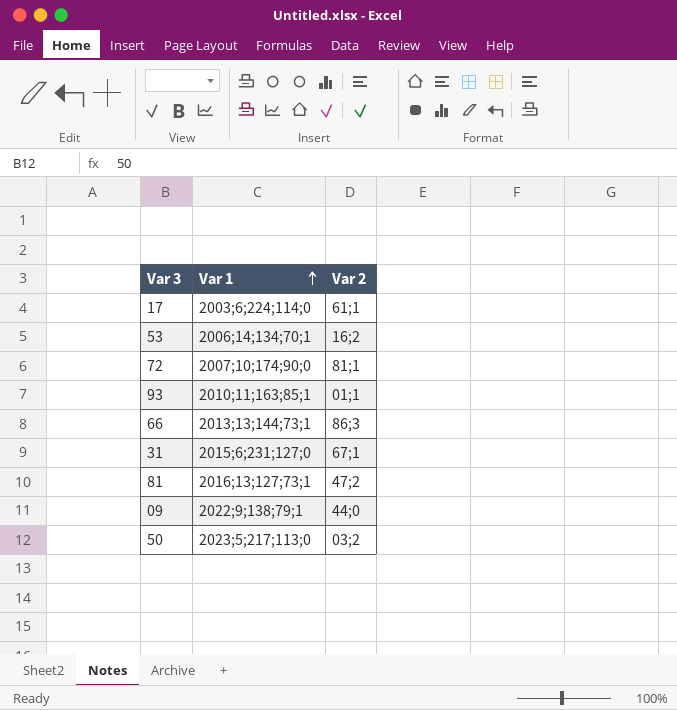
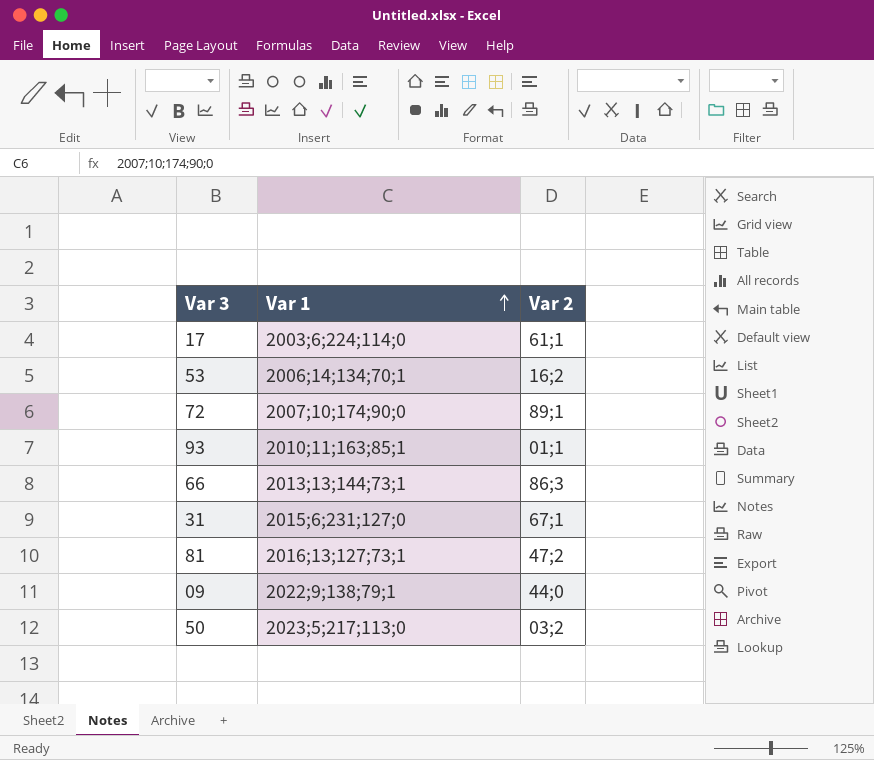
72 | Var 2: 81;1 -> 89;1

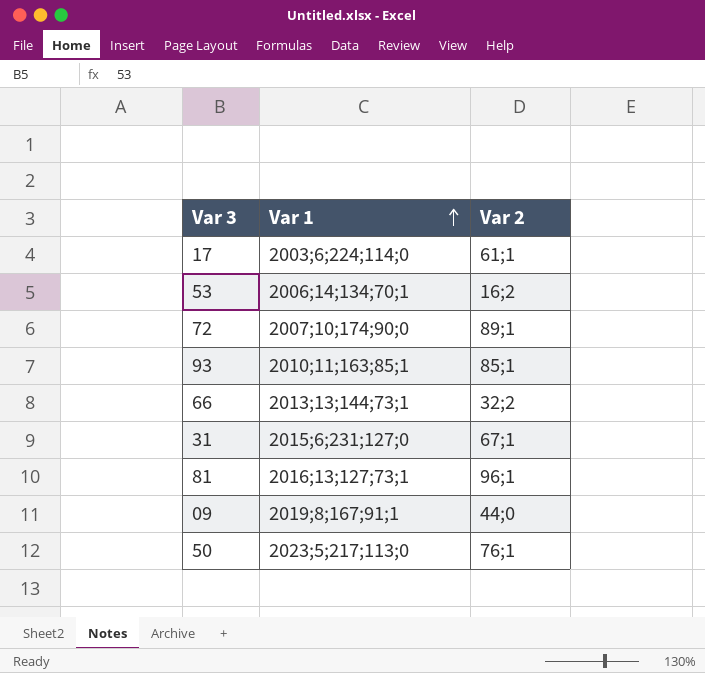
93 | Var 2: 01;1 -> 85;1
66 | Var 2: 86;3 -> 32;2
81 | Var 2: 47;2 -> 96;1
09 | Var 1: 2022;9;138;79;1 -> 2019;8;167;91;1
50 | Var 2: 03;2 -> 76;1

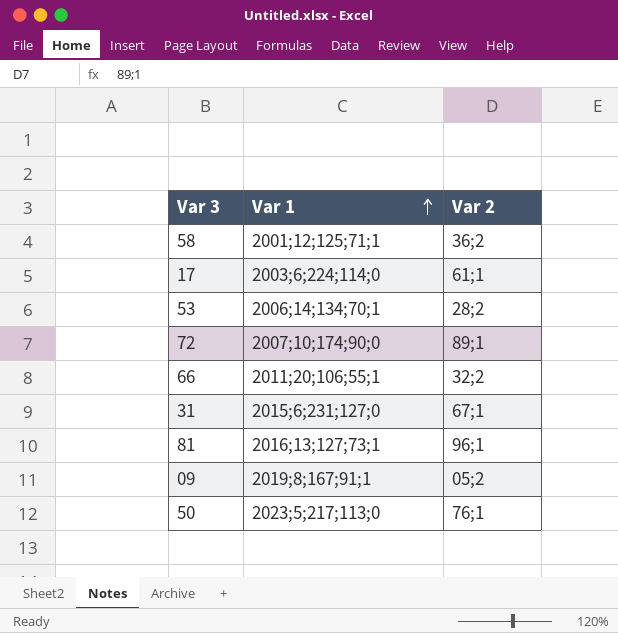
row 93: 2010;11;163;85;1 | 85;1 -> none
row 58: none -> 2001;12;125;71;1 | 36;2
53 | Var 2: 16;2 -> 28;2
66 | Var 1: 2013;13;144;73;1 -> 2011;20;106;55;1
09 | Var 2: 44;0 -> 05;2

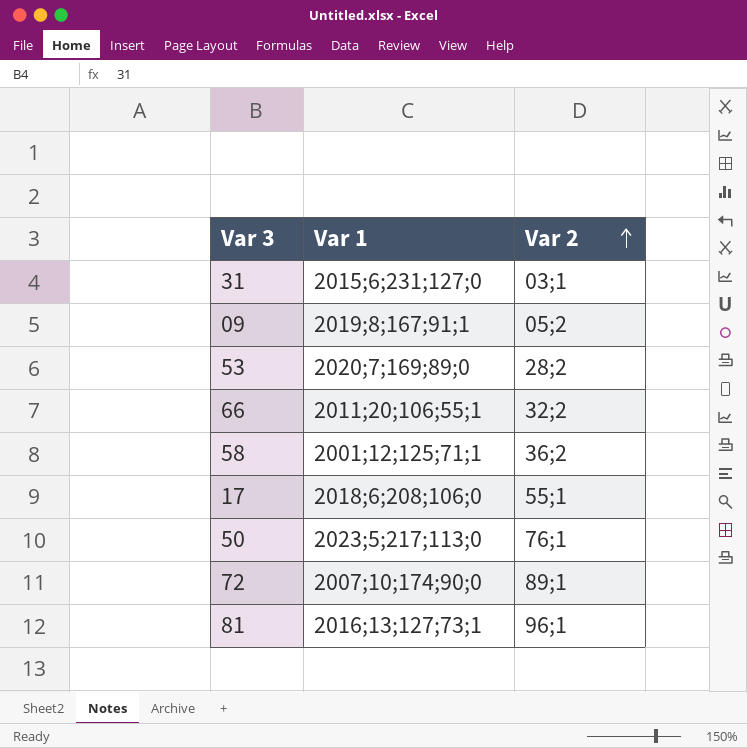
row order: Var 1 ascending -> Var 2 ascending
31 | Var 2: 67;1 -> 03;1
53 | Var 1: 2006;14;134;70;1 -> 2020;7;169;89;0
17 | Var 1: 2003;6;224;114;0 -> 2018;6;208;106;0
17 | Var 2: 61;1 -> 55;1

